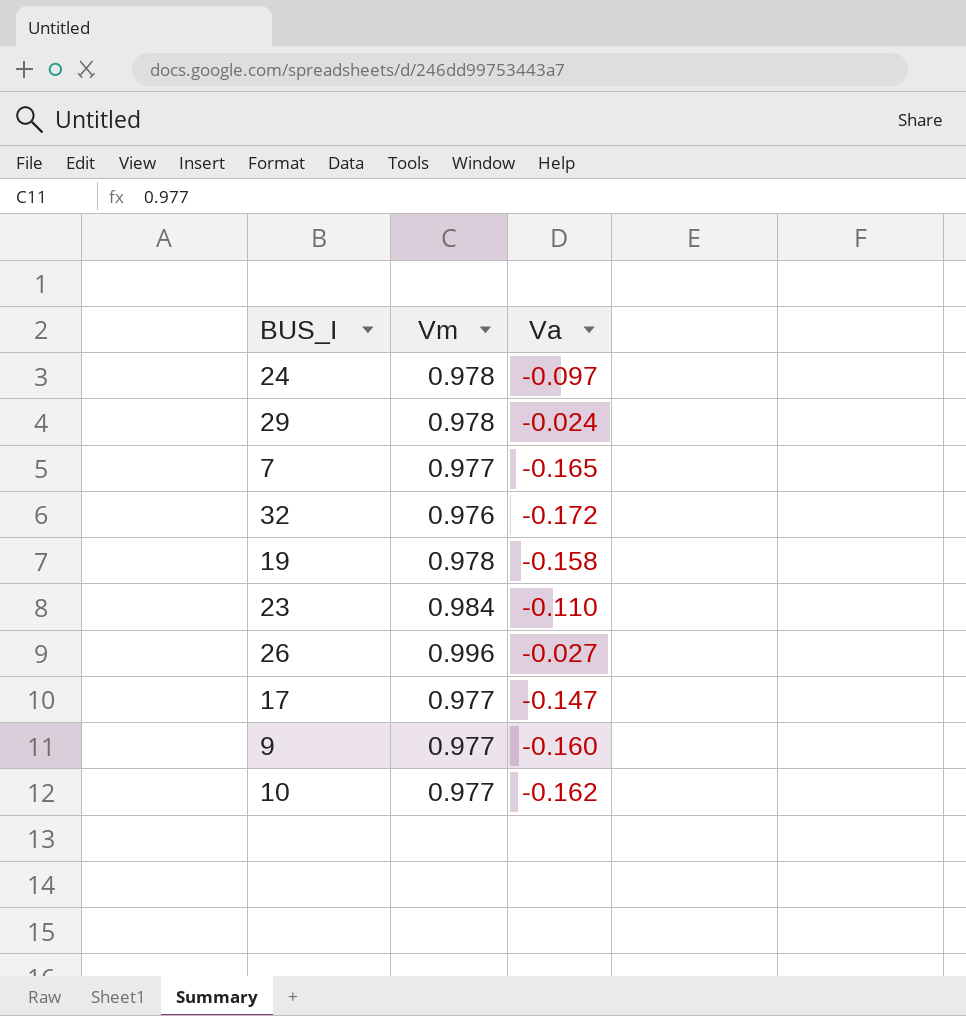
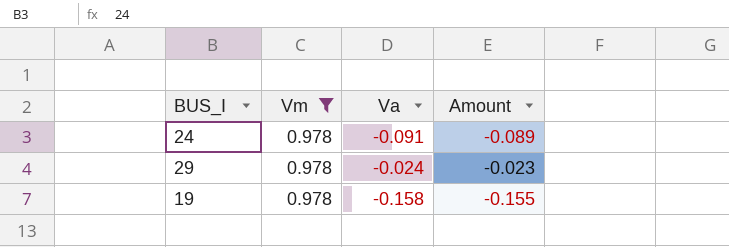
filter: none -> Vm = 0.978
column Amount | formula: none -> [Vm] * [Va]
24 | Va: -0.097 -> -0.091

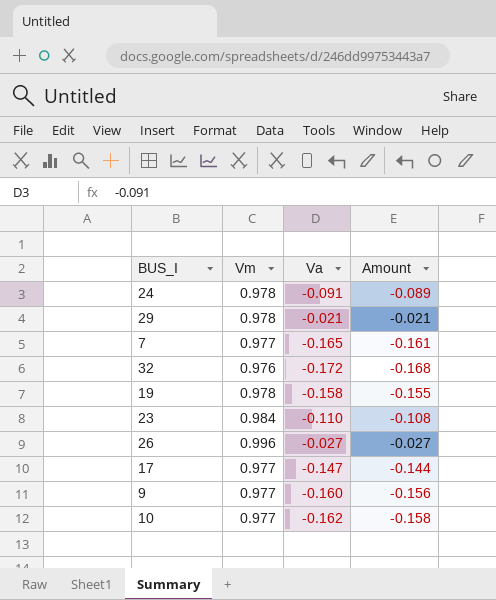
filter: Vm = 0.978 -> none
29 | Va: -0.024 -> -0.021
29 | Amount: -0.023 -> -0.021

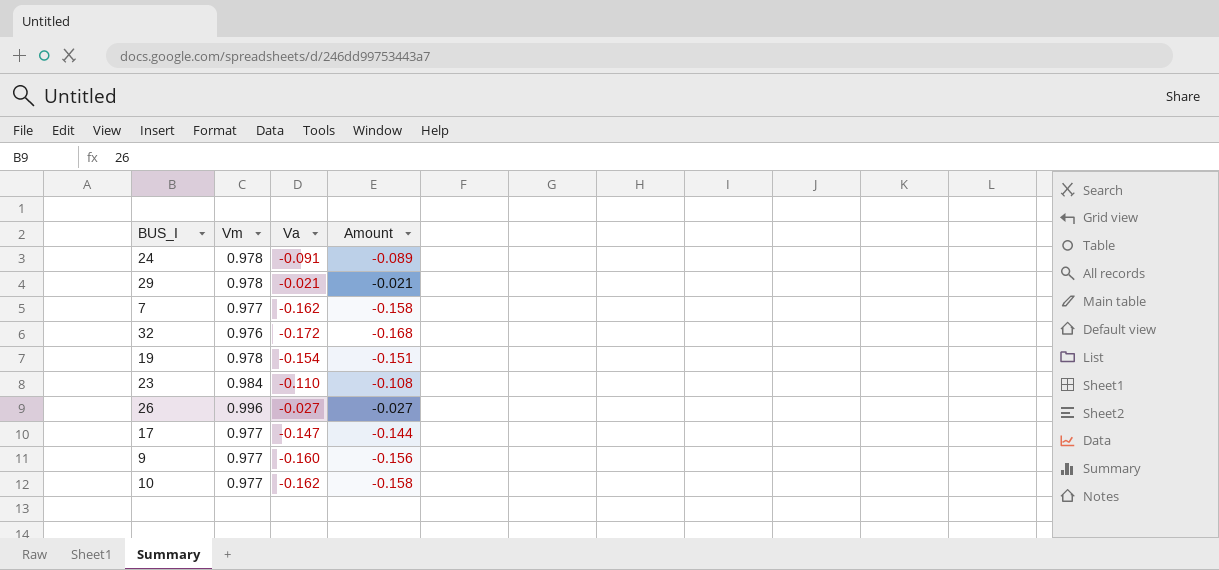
7 | Va: -0.165 -> -0.162
7 | Amount: -0.161 -> -0.158
19 | Va: -0.158 -> -0.154
19 | Amount: -0.155 -> -0.151

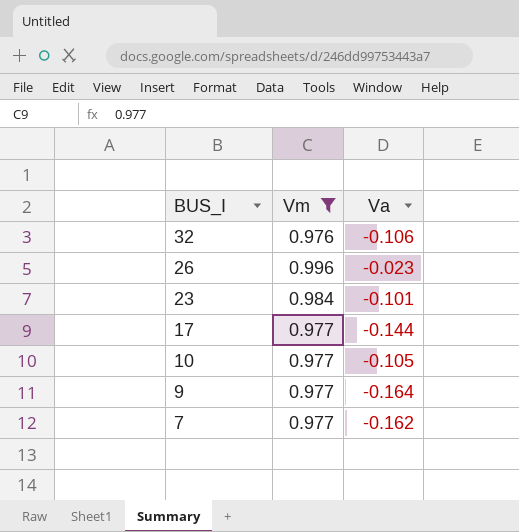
filter: none -> Vm != 0.978
row order: none -> BUS_I descending
column Amount | formula: [Vm] * [Va] -> none
32 | Va: -0.172 -> -0.106
26 | Va: -0.027 -> -0.023
23 | Va: -0.110 -> -0.101
17 | Va: -0.147 -> -0.144
10 | Va: -0.162 -> -0.105
9 | Va: -0.160 -> -0.164

